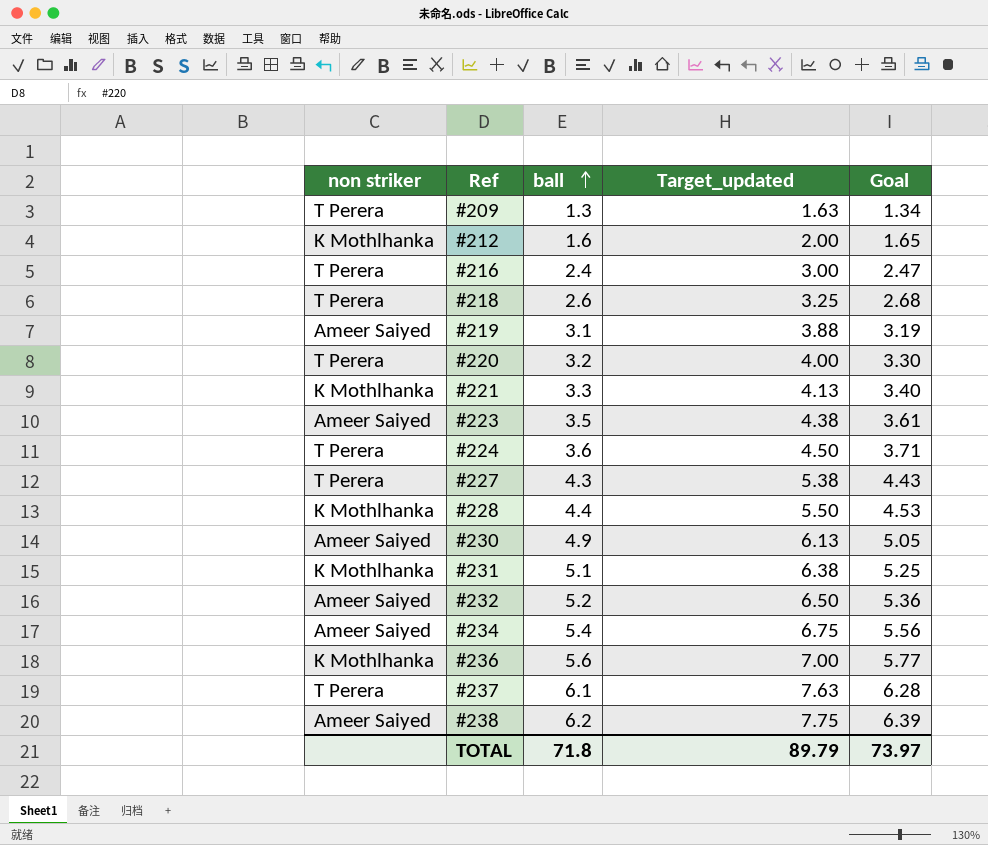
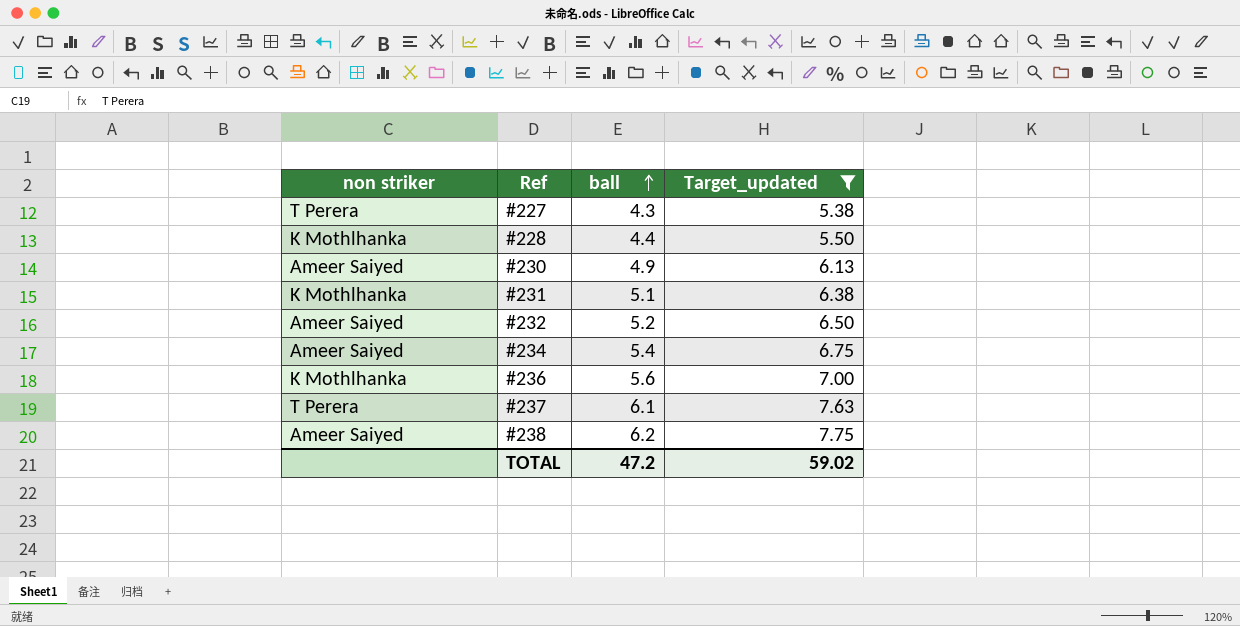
filter: none -> Target_updated >= 5.38
column Goal | formula: [ball] * 1.03 -> none
TOTAL | ball: 71.8 -> 47.2
TOTAL | Target_updated: 89.79 -> 59.02

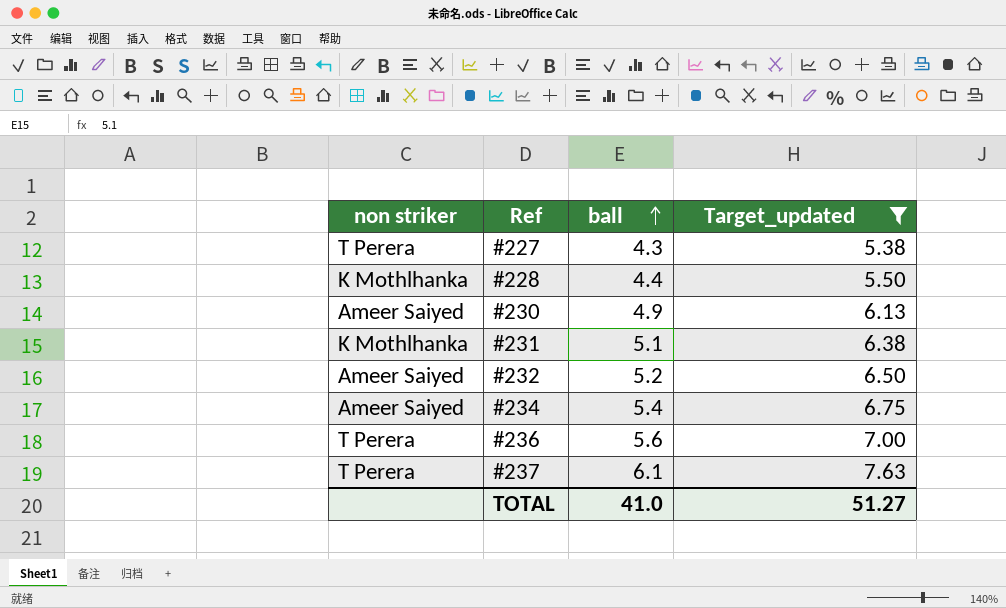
row #238: Ameer Saiyed | 6.2 | 7.75 -> none
#236 | non striker: K Mothlhanka -> T Perera
TOTAL | ball: 47.2 -> 41.0
TOTAL | Target_updated: 59.02 -> 51.27

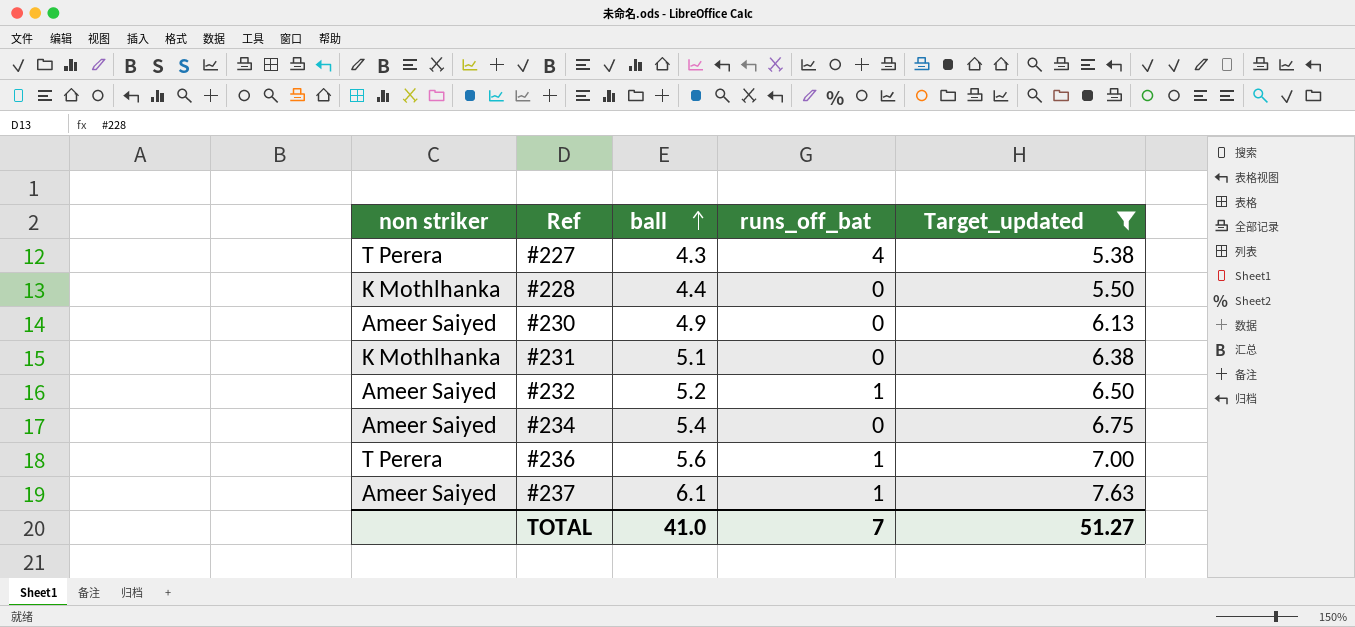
column runs_off_bat | position: none -> 4
#237 | non striker: T Perera -> Ameer Saiyed

